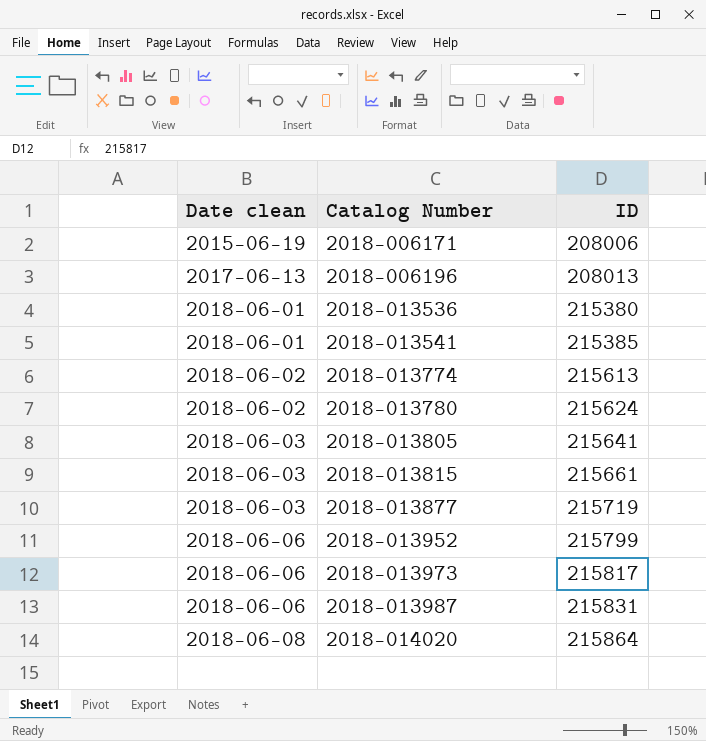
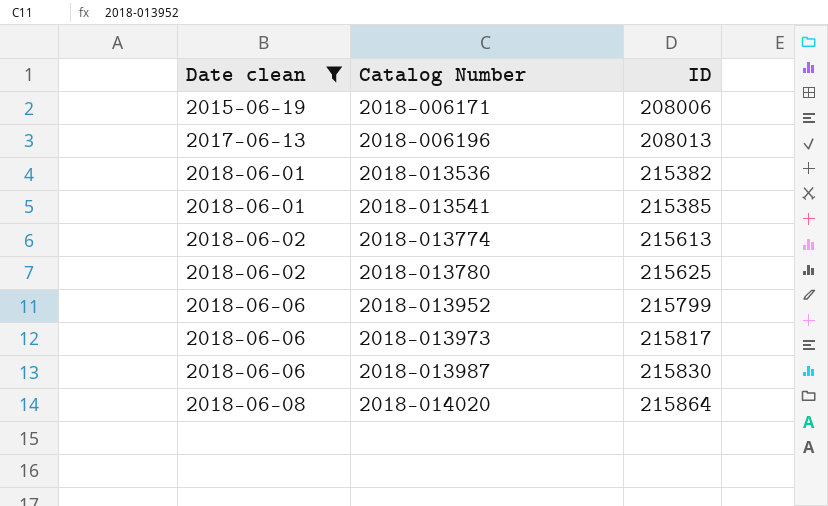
filter: none -> Date clean != 2018-06-03
2018-013536 | ID: 215380 -> 215382
2018-013780 | ID: 215624 -> 215625
2018-013987 | ID: 215831 -> 215830

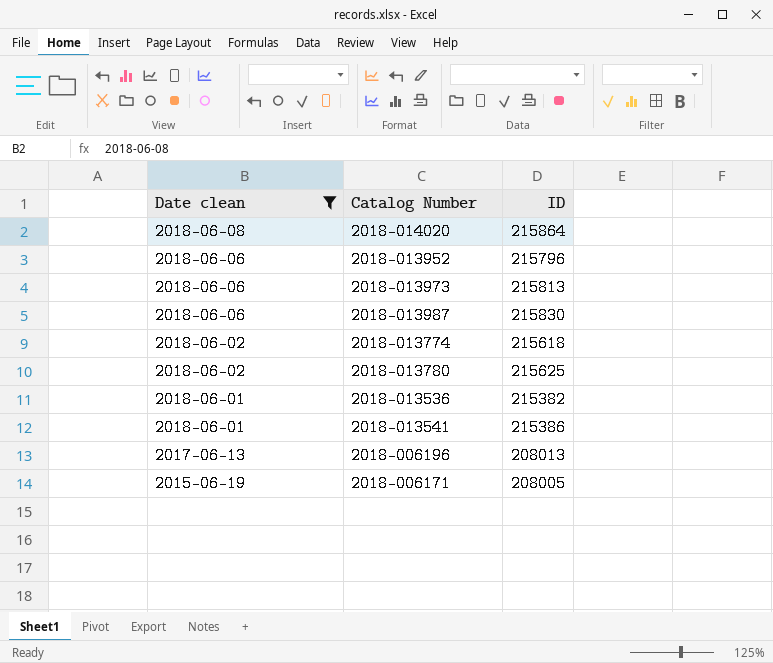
row order: Date clean ascending -> Date clean descending
2018-013952 | ID: 215799 -> 215796
2018-013973 | ID: 215817 -> 215813
2018-013774 | ID: 215613 -> 215618
2018-013541 | ID: 215385 -> 215386
2018-006171 | ID: 208006 -> 208005

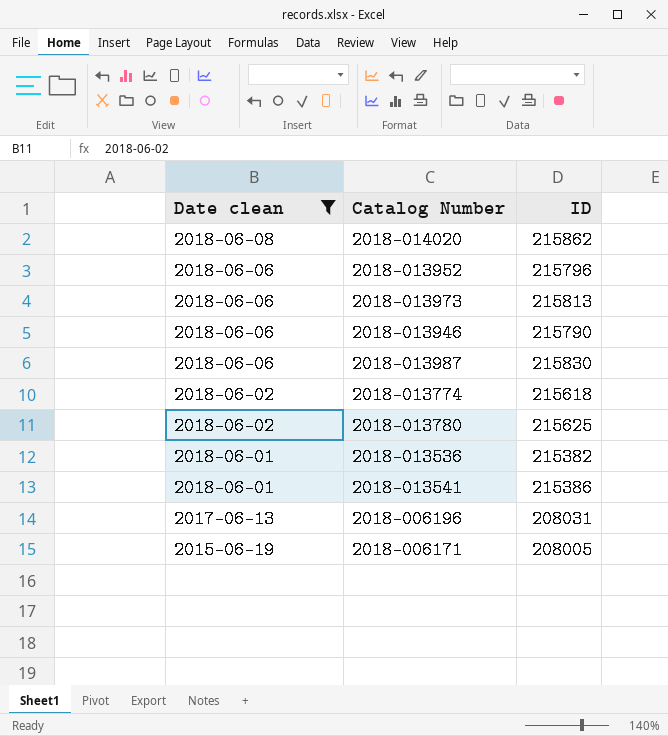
2018-014020 | ID: 215864 -> 215862
row 2018-013946: none -> 2018-06-06 | 215790
2018-006196 | ID: 208013 -> 208031

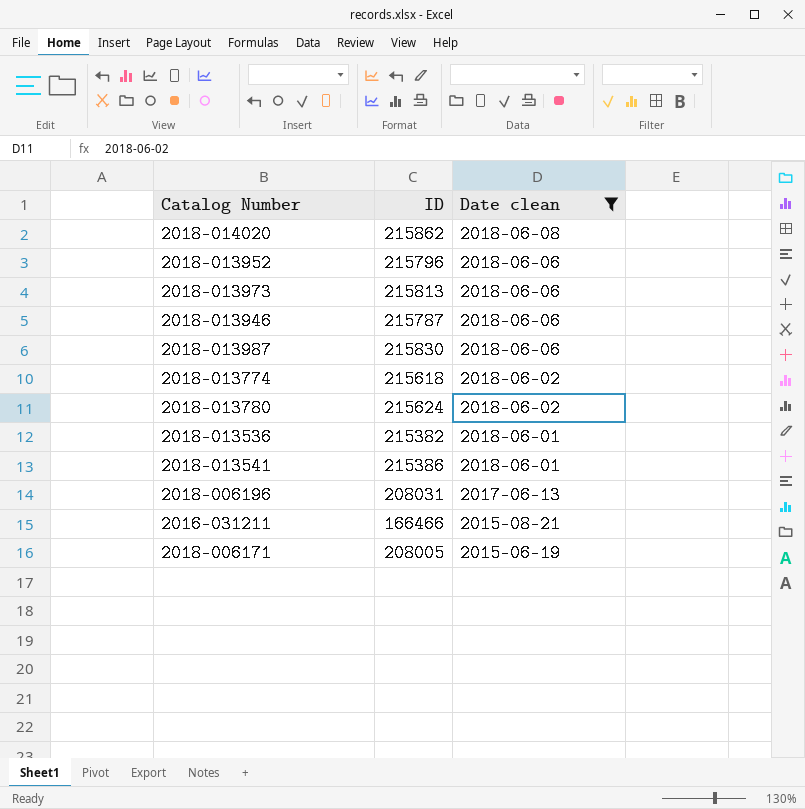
column Date clean | position: 1 -> 3
2018-013946 | ID: 215790 -> 215787
2018-013780 | ID: 215625 -> 215624
row 2016-031211: none -> 166466 | 2015-08-21

